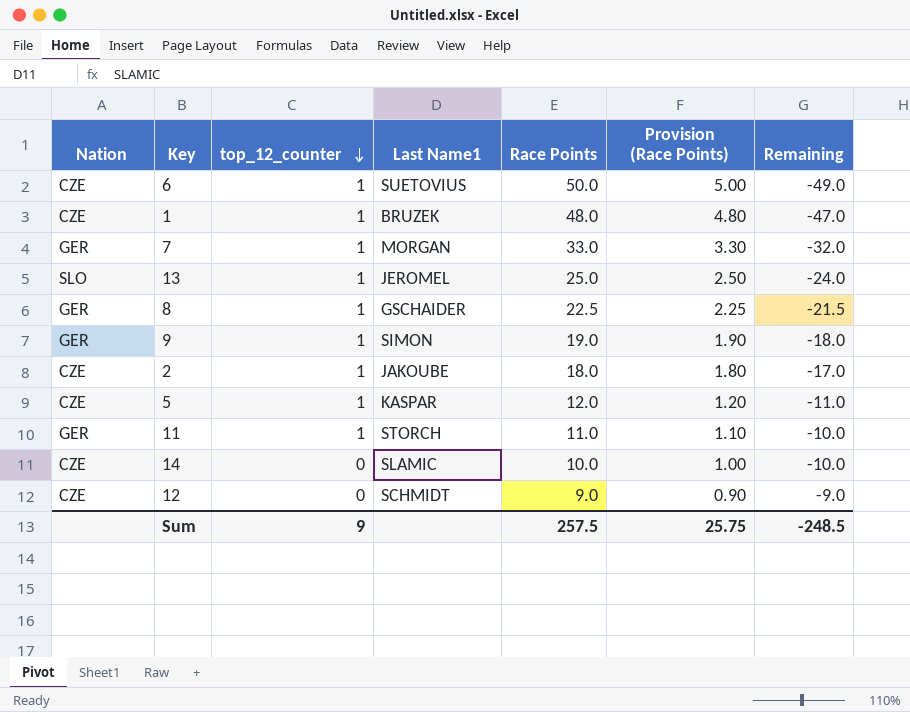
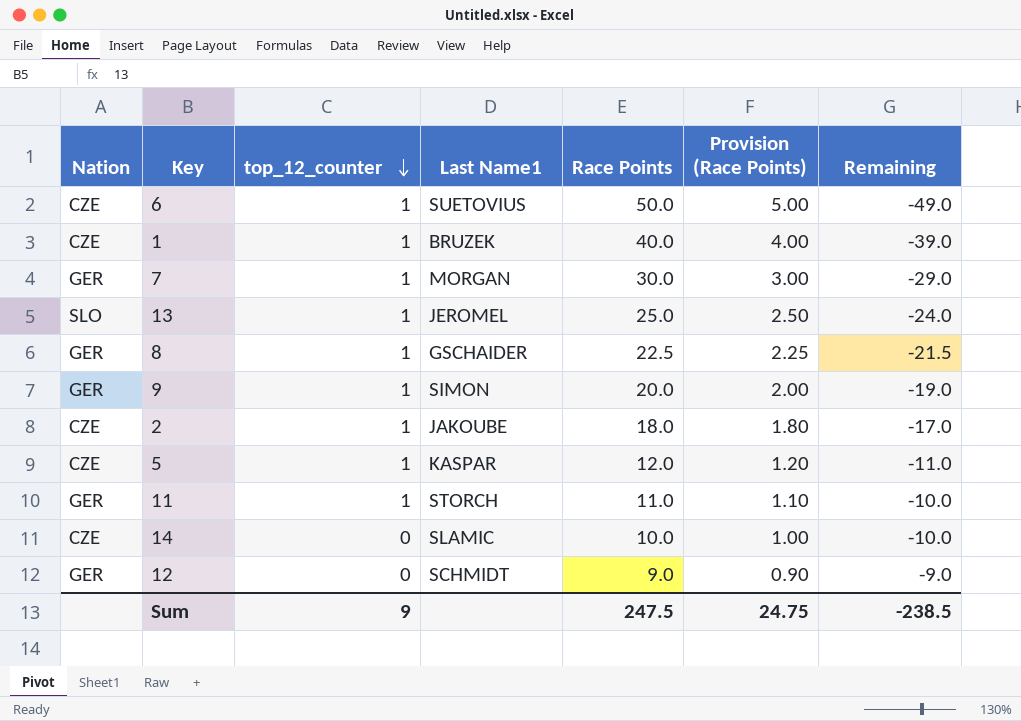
1 | Race Points: 48.0 -> 40.0
1 | Provision (Race Points): 4.80 -> 4.00
1 | Remaining: -47.0 -> -39.0
7 | Race Points: 33.0 -> 30.0
7 | Provision (Race Points): 3.30 -> 3.00
7 | Remaining: -32.0 -> -29.0
9 | Race Points: 19.0 -> 20.0
9 | Provision (Race Points): 1.90 -> 2.00
9 | Remaining: -18.0 -> -19.0
12 | Nation: CZE -> GER
Sum | Race Points: 257.5 -> 247.5
Sum | Provision (Race Points): 25.75 -> 24.75
Sum | Remaining: -248.5 -> -238.5

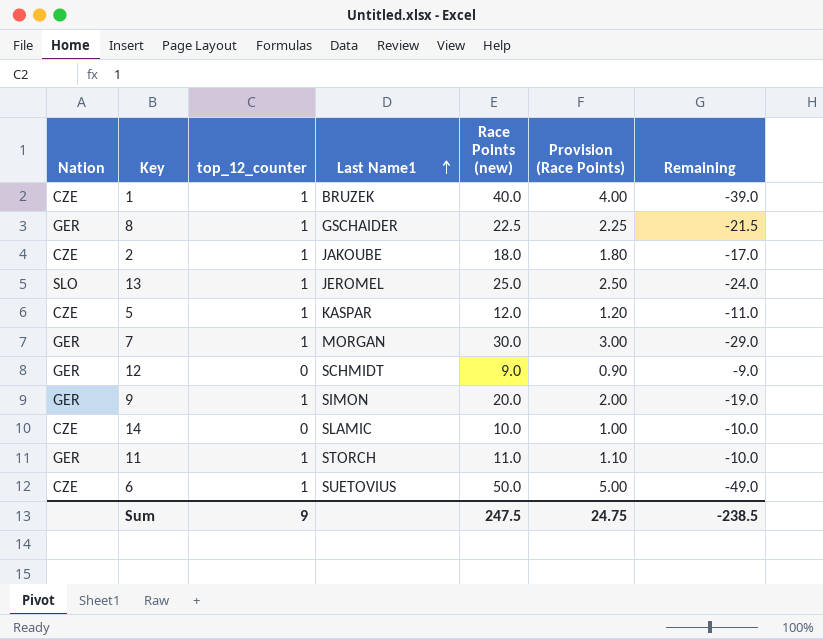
row order: top_12_counter descending -> Last Name1 ascending
column name: Race Points -> Race Points (new)

